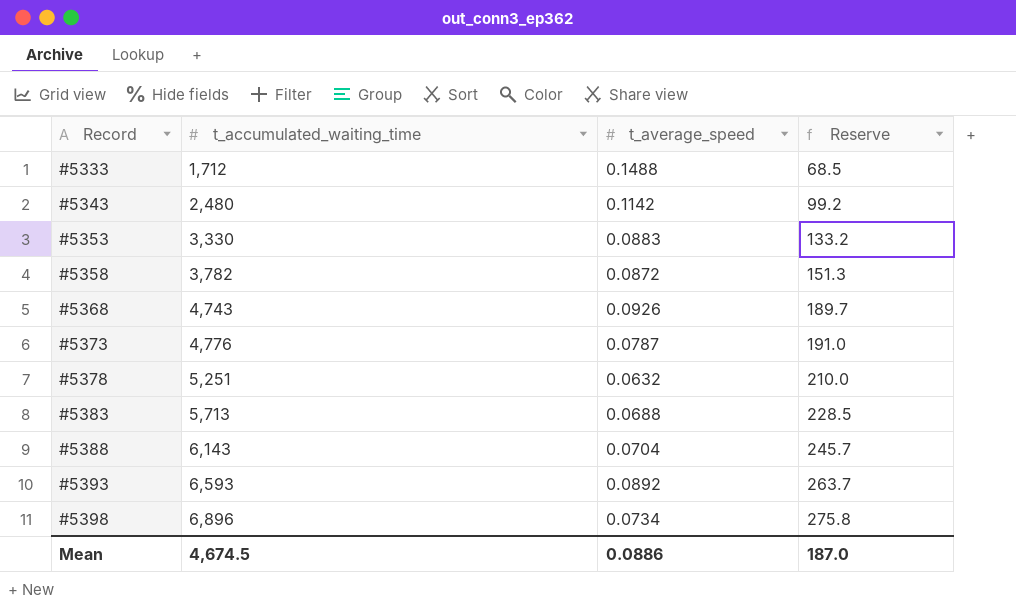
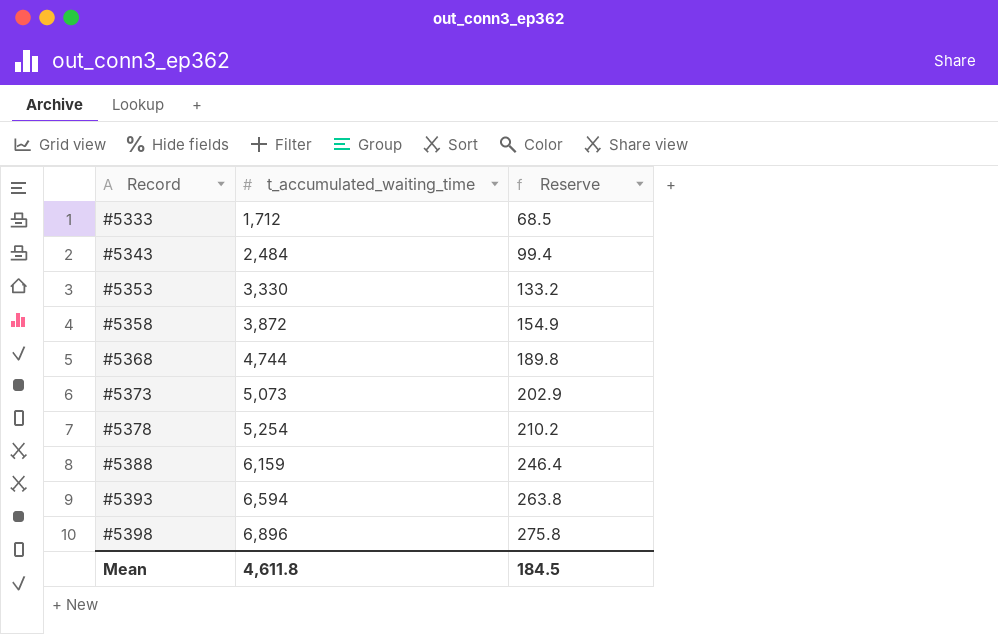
column t_average_speed | position: 3 -> none
row #5383: 5,713 | 0.0688 | 228.5 -> none
#5343 | t_accumulated_waiting_time: 2,480 -> 2,484
#5343 | Reserve: 99.2 -> 99.4
#5358 | t_accumulated_waiting_time: 3,782 -> 3,872
#5358 | Reserve: 151.3 -> 154.9
#5368 | t_accumulated_waiting_time: 4,743 -> 4,744
#5368 | Reserve: 189.7 -> 189.8
#5373 | t_accumulated_waiting_time: 4,776 -> 5,073
#5373 | Reserve: 191.0 -> 202.9
#5378 | t_accumulated_waiting_time: 5,251 -> 5,254
#5378 | Reserve: 210.0 -> 210.2
#5388 | t_accumulated_waiting_time: 6,143 -> 6,159
#5388 | Reserve: 245.7 -> 246.4
#5393 | t_accumulated_waiting_time: 6,593 -> 6,594
#5393 | Reserve: 263.7 -> 263.8
Mean | t_accumulated_waiting_time: 4,674.5 -> 4,611.8
Mean | Reserve: 187.0 -> 184.5

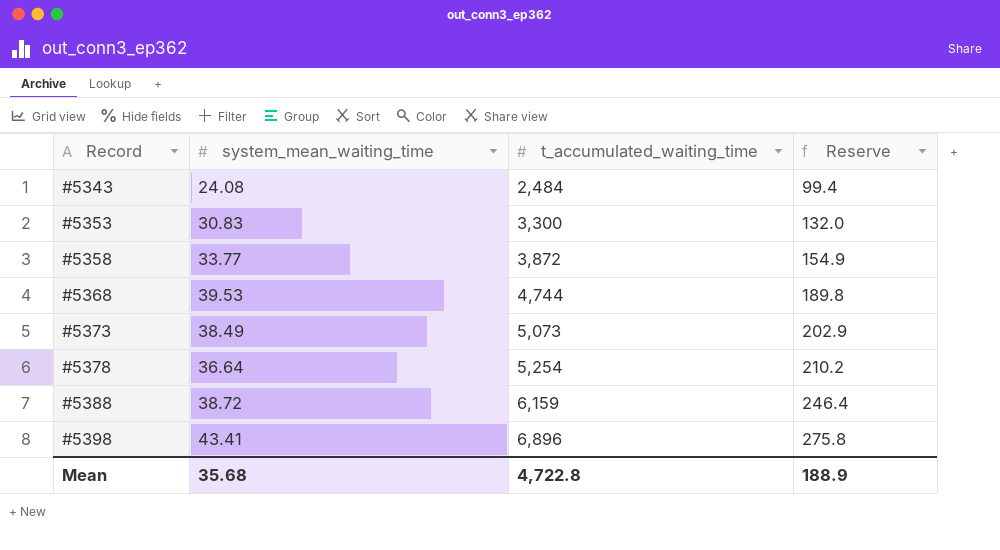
column system_mean_waiting_time | position: none -> 2
row #5333: 1,712 | 68.5 -> none
row #5393: 6,594 | 263.8 -> none
#5353 | t_accumulated_waiting_time: 3,330 -> 3,300
#5353 | Reserve: 133.2 -> 132.0
Mean | t_accumulated_waiting_time: 4,611.8 -> 4,722.8
Mean | Reserve: 184.5 -> 188.9

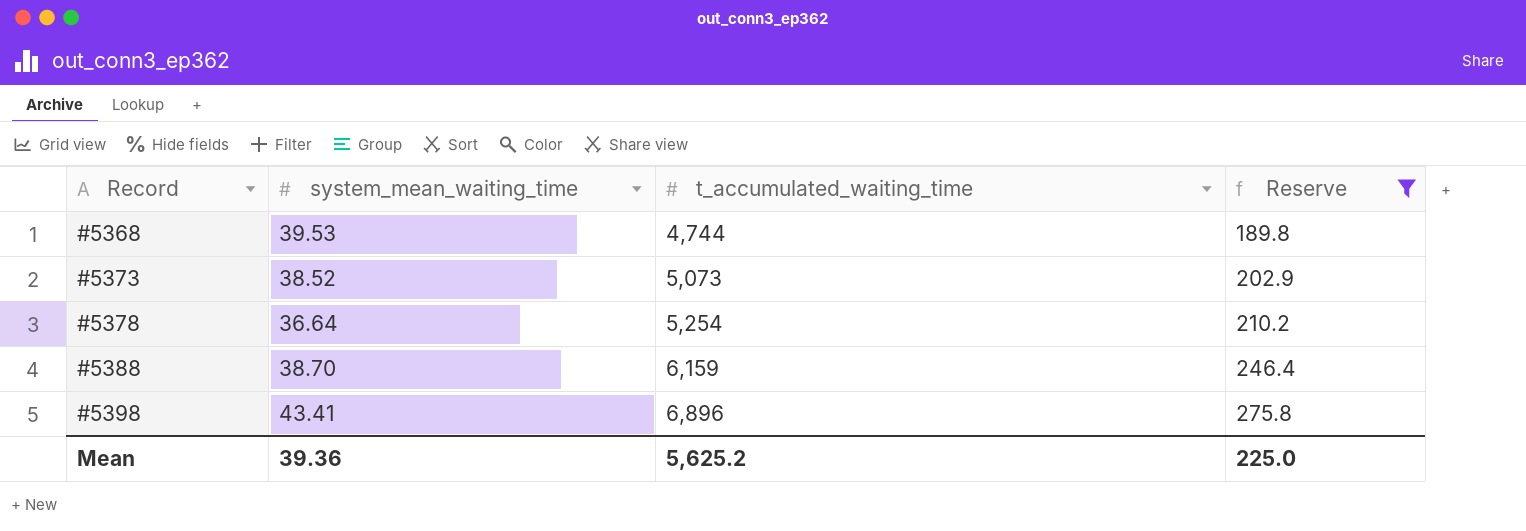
filter: none -> Reserve >= 189.8
#5373 | system_mean_waiting_time: 38.49 -> 38.52
#5388 | system_mean_waiting_time: 38.72 -> 38.70
Mean | system_mean_waiting_time: 35.68 -> 39.36
Mean | t_accumulated_waiting_time: 4,722.8 -> 5,625.2
Mean | Reserve: 188.9 -> 225.0

